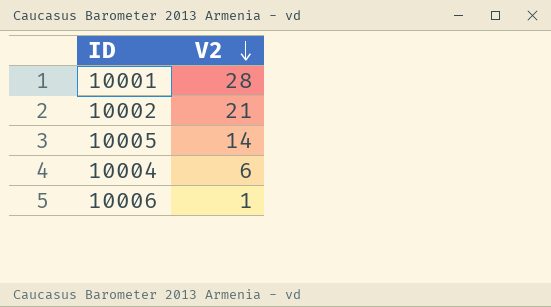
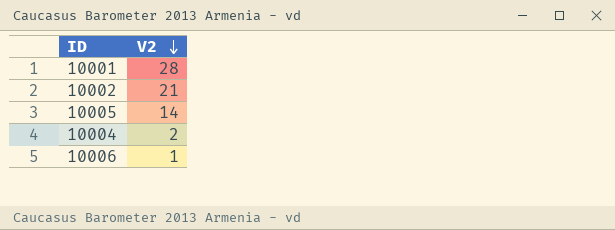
10004 | V2: 6 -> 2

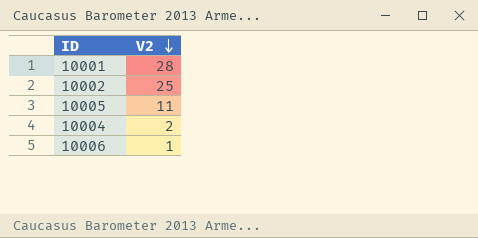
10002 | V2: 21 -> 25
10005 | V2: 14 -> 11

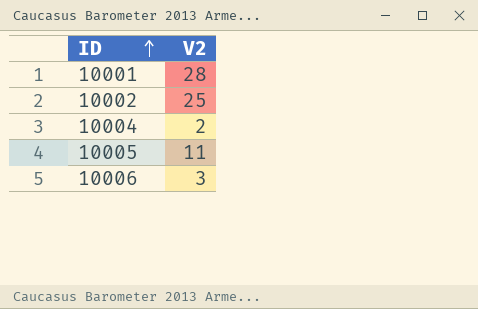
row order: V2 descending -> ID ascending
10006 | V2: 1 -> 3

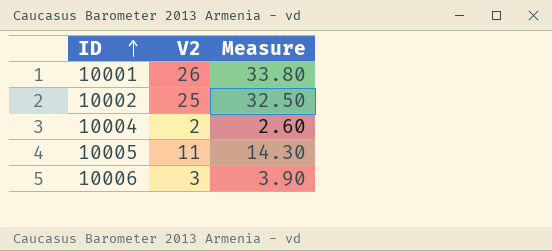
column Measure | formula: none -> [V2] * 1.3
10001 | V2: 28 -> 26

